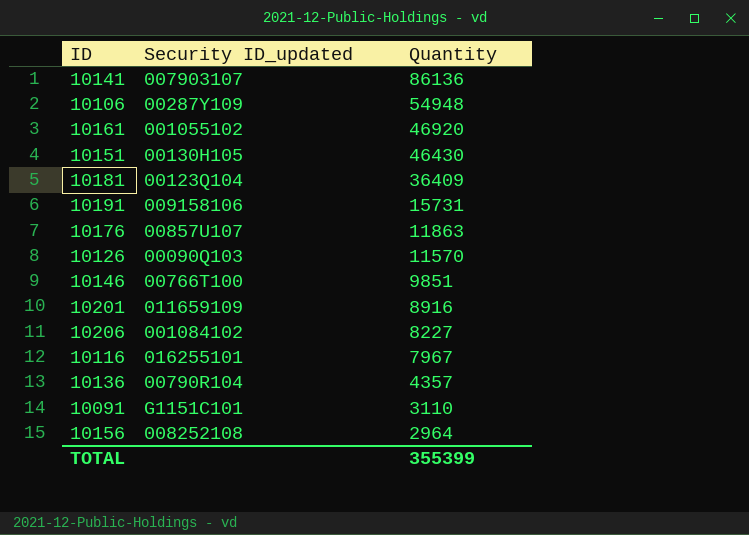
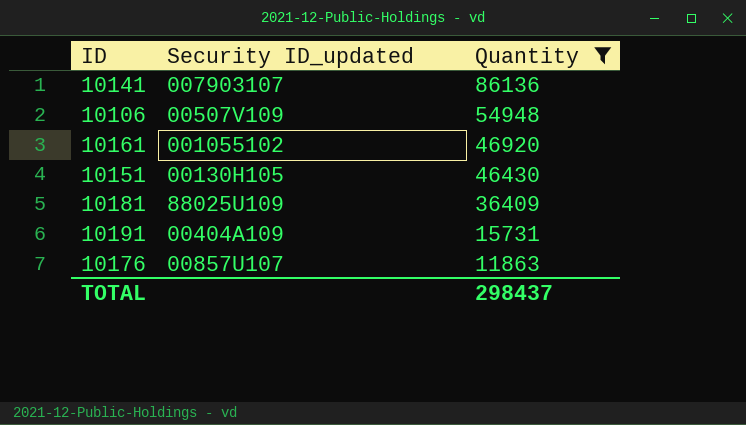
filter: none -> Quantity >= 11863
10106 | Security ID_updated: 00287Y109 -> 00507V109
10181 | Security ID_updated: 00123Q104 -> 88025U109
10191 | Security ID_updated: 009158106 -> 00404A109
TOTAL | Quantity: 355399 -> 298437

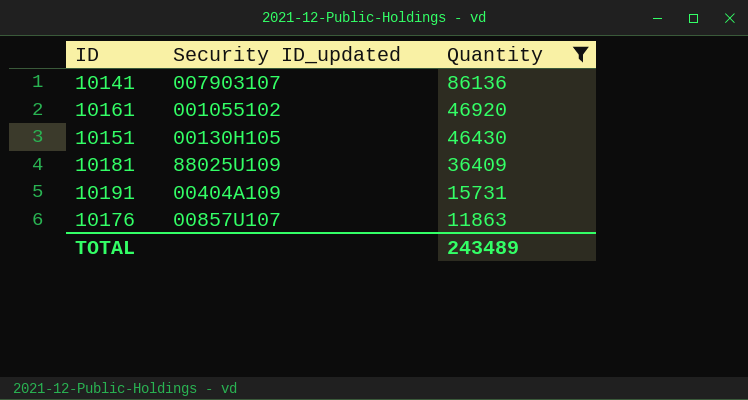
row 10106: 00507V109 | 54948 -> none
TOTAL | Quantity: 298437 -> 243489

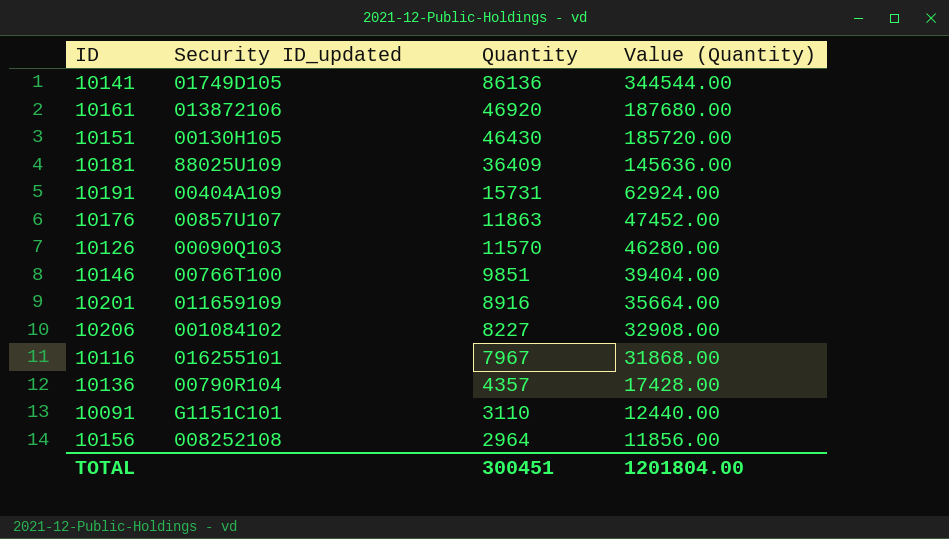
filter: Quantity >= 11863 -> none
column Value (Quantity) | formula: none -> [Quantity] * 4
10141 | Security ID_updated: 007903107 -> 01749D105
10161 | Security ID_updated: 001055102 -> 013872106
TOTAL | Quantity: 243489 -> 300451

